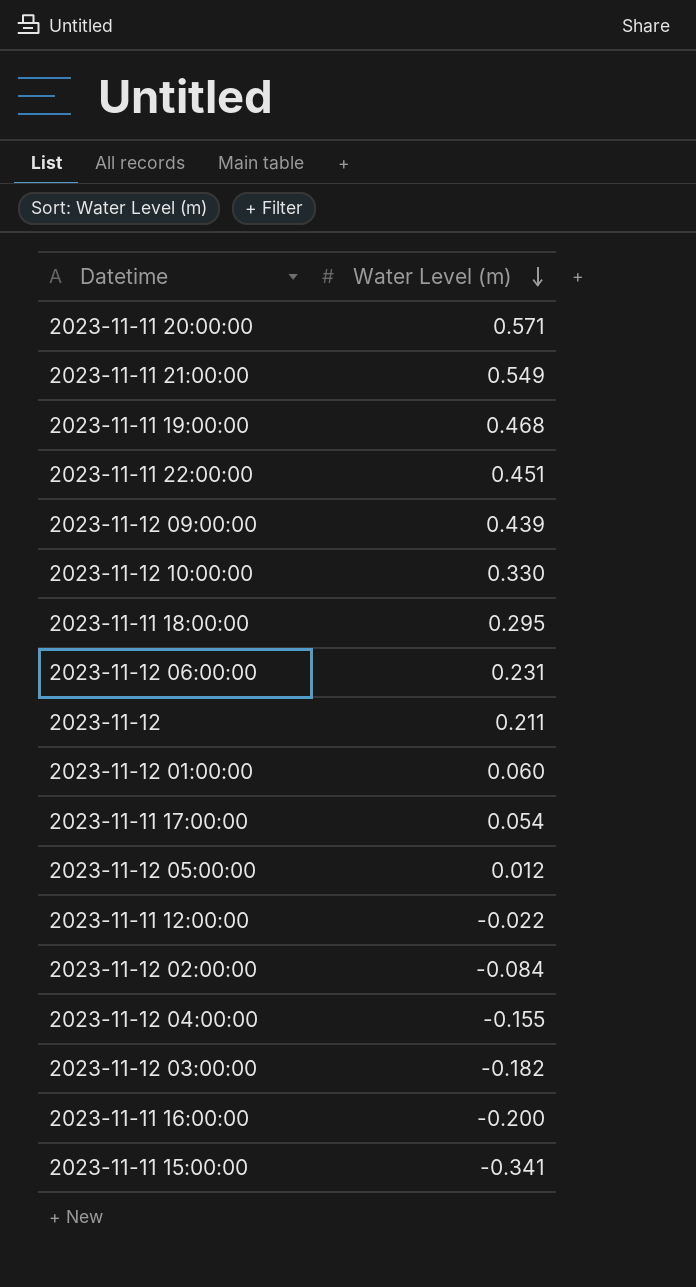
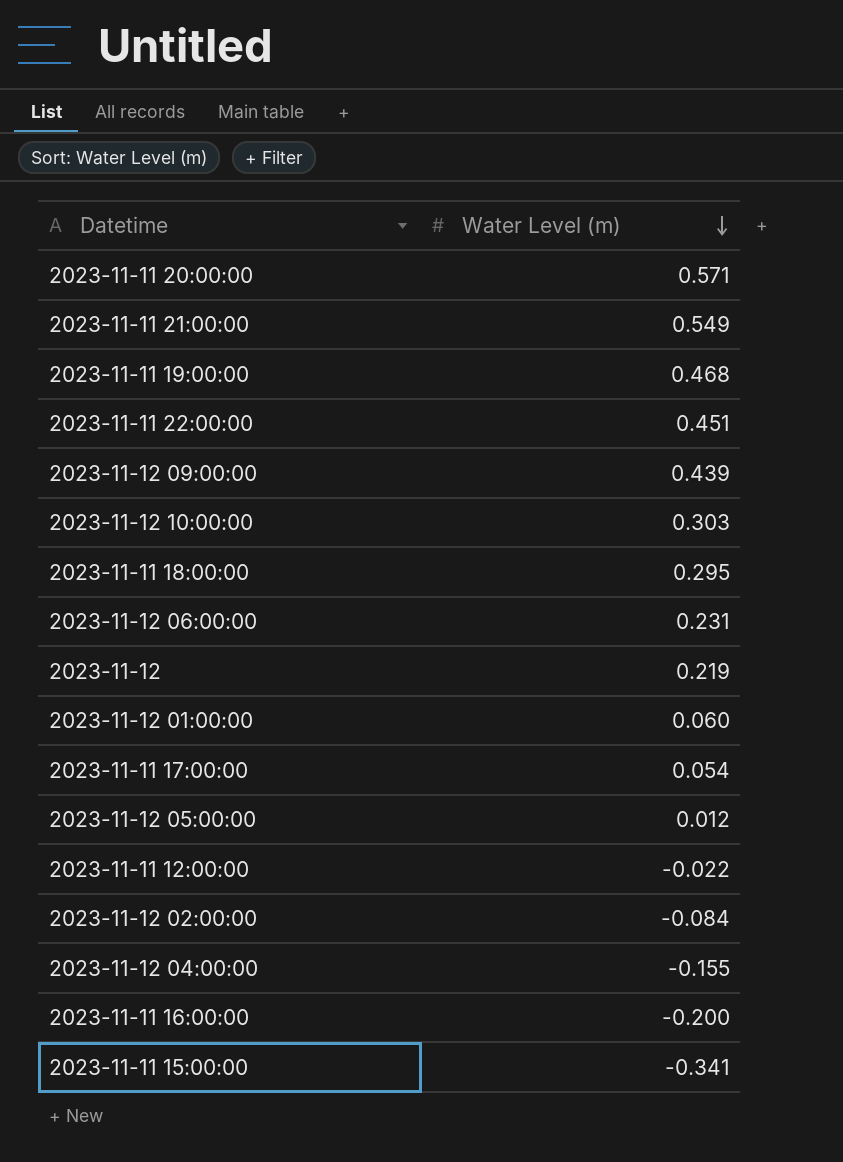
row 2023-11-12 03:00:00: -0.182 -> none
2023-11-12 10:00:00 | Water Level (m): 0.330 -> 0.303
2023-11-12 | Water Level (m): 0.211 -> 0.219

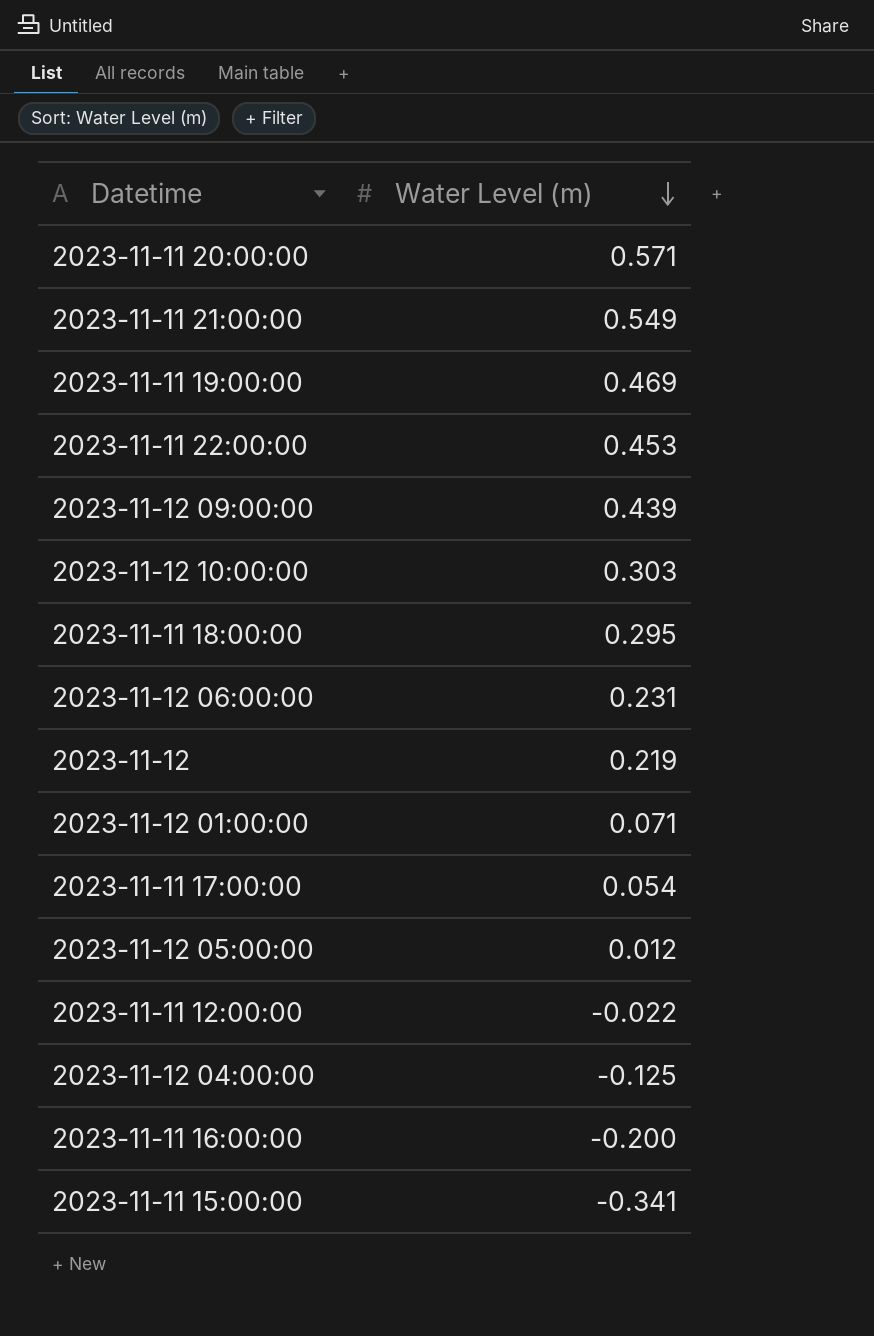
row 2023-11-12 02:00:00: -0.084 -> none
2023-11-11 19:00:00 | Water Level (m): 0.468 -> 0.469
2023-11-11 22:00:00 | Water Level (m): 0.451 -> 0.453
2023-11-12 01:00:00 | Water Level (m): 0.060 -> 0.071
2023-11-12 04:00:00 | Water Level (m): -0.155 -> -0.125

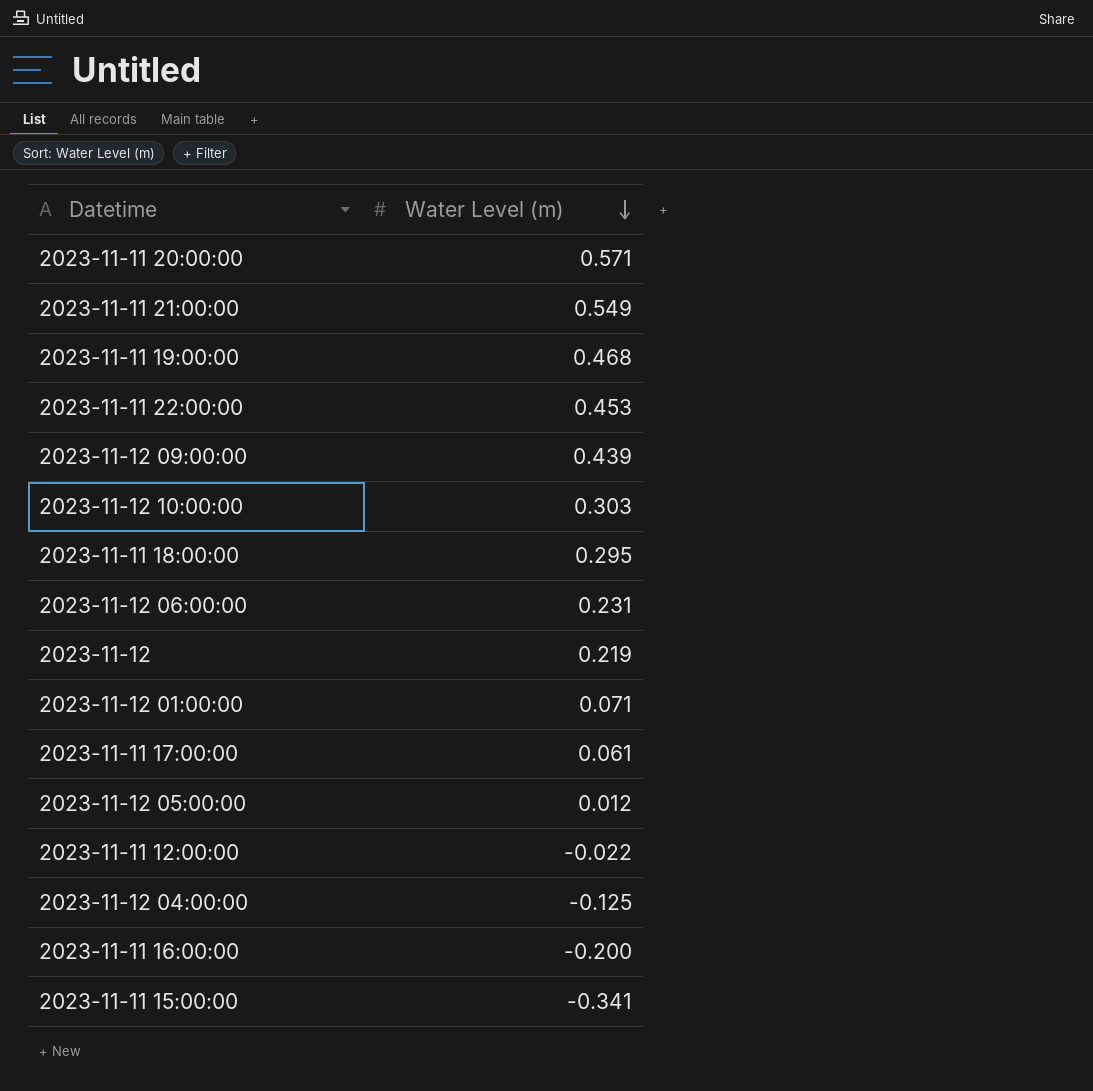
2023-11-11 19:00:00 | Water Level (m): 0.469 -> 0.468
2023-11-11 17:00:00 | Water Level (m): 0.054 -> 0.061

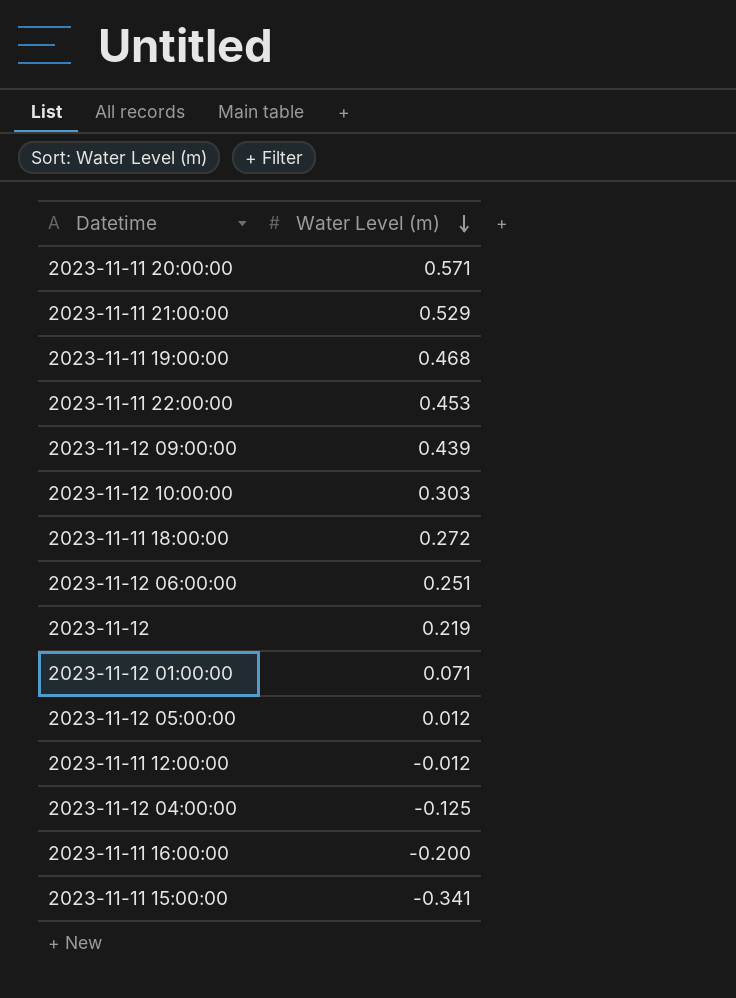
row 2023-11-11 17:00:00: 0.061 -> none
2023-11-11 21:00:00 | Water Level (m): 0.549 -> 0.529
2023-11-11 18:00:00 | Water Level (m): 0.295 -> 0.272
2023-11-12 06:00:00 | Water Level (m): 0.231 -> 0.251
2023-11-11 12:00:00 | Water Level (m): -0.022 -> -0.012

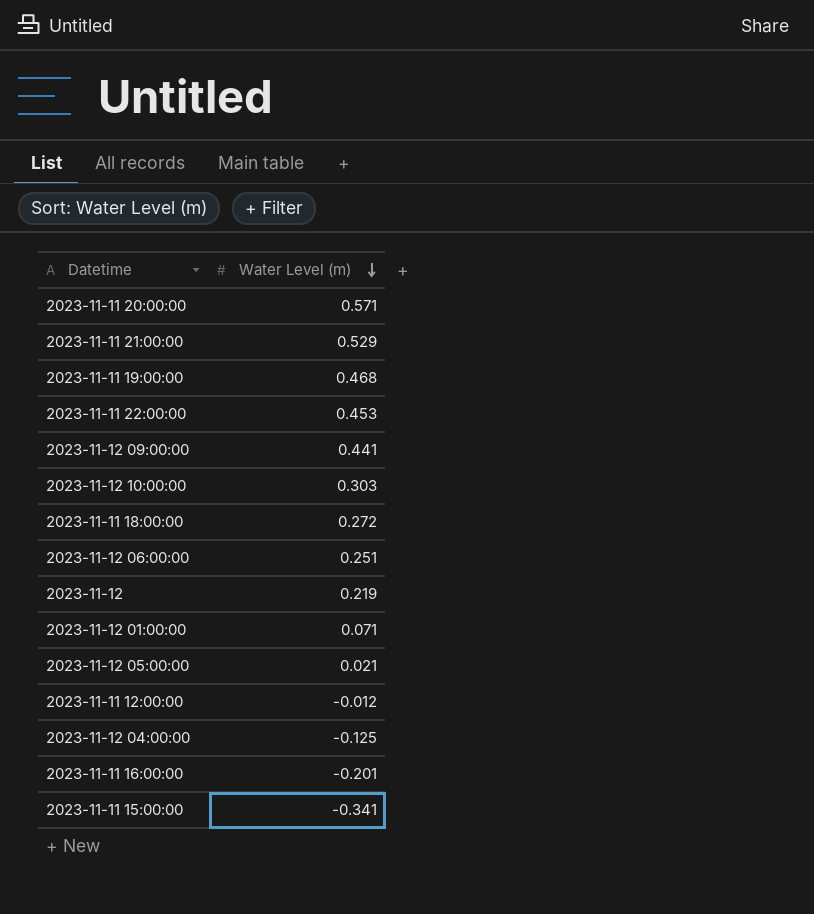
2023-11-12 09:00:00 | Water Level (m): 0.439 -> 0.441
2023-11-12 05:00:00 | Water Level (m): 0.012 -> 0.021
2023-11-11 16:00:00 | Water Level (m): -0.200 -> -0.201

